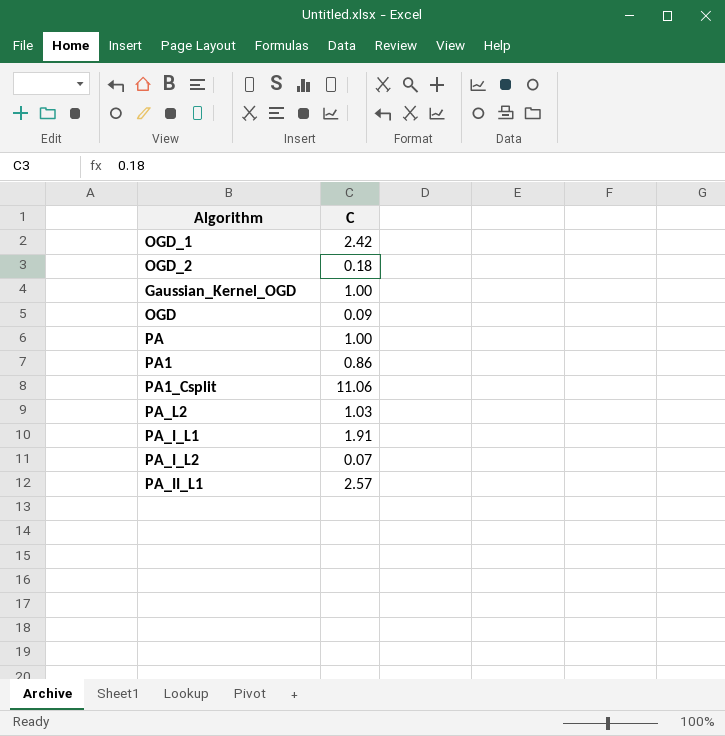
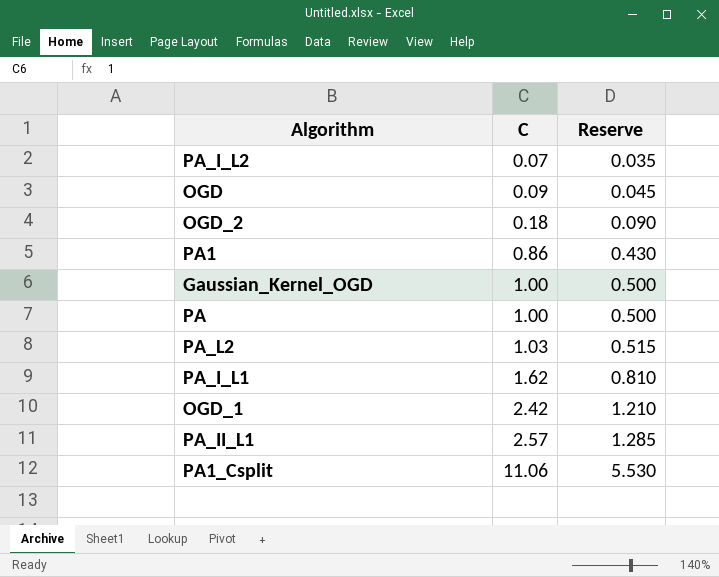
row order: none -> C ascending
column Reserve | formula: none -> [C] * 0.5
PA_I_L1 | C: 1.91 -> 1.62

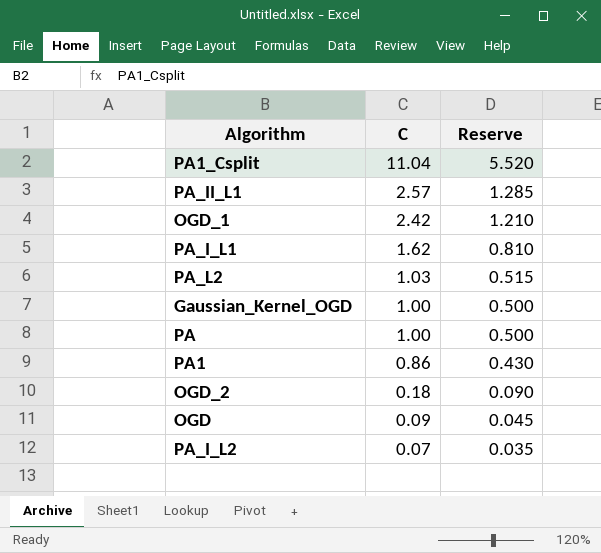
row order: C ascending -> C descending
PA1_Csplit | C: 11.06 -> 11.04
PA1_Csplit | Reserve: 5.530 -> 5.520

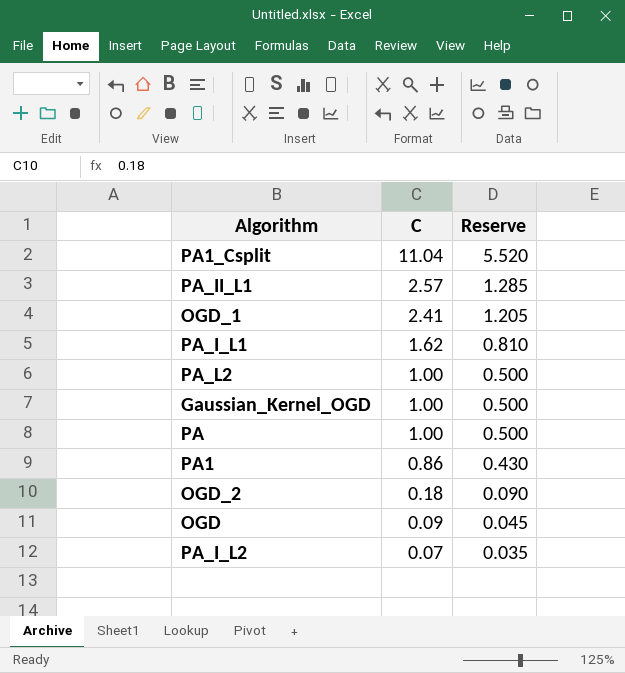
OGD_1 | C: 2.42 -> 2.41
OGD_1 | Reserve: 1.210 -> 1.205
PA_L2 | C: 1.03 -> 1.00
PA_L2 | Reserve: 0.515 -> 0.500

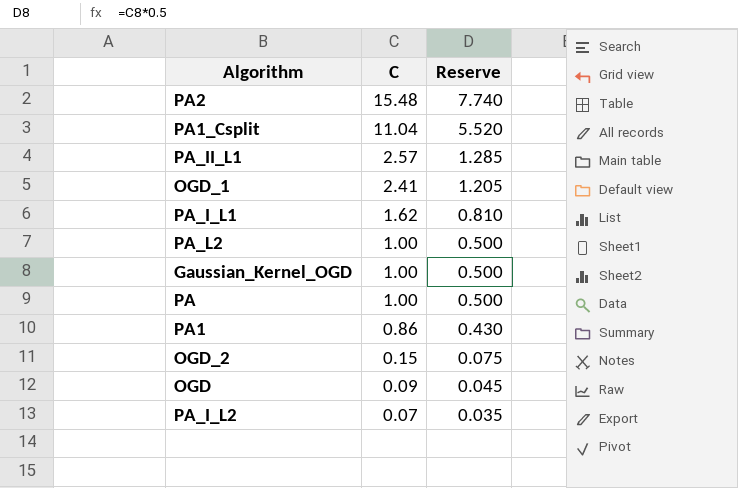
row PA2: none -> 15.48 | 7.740
OGD_2 | C: 0.18 -> 0.15
OGD_2 | Reserve: 0.090 -> 0.075

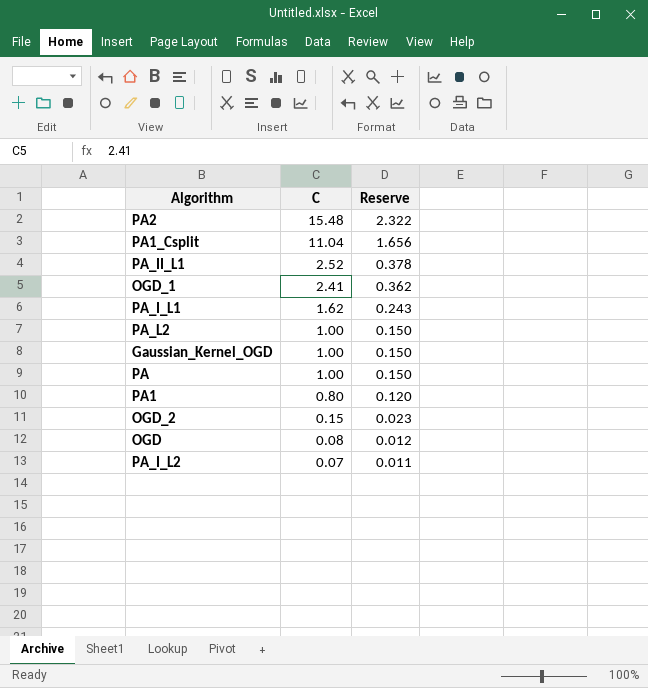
column Reserve | formula: [C] * 0.5 -> [C] * 0.15
PA_II_L1 | C: 2.57 -> 2.52
PA1 | C: 0.86 -> 0.80
OGD | C: 0.09 -> 0.08

